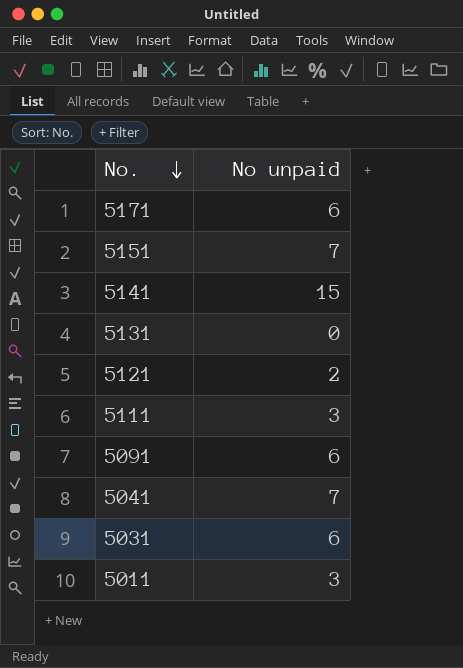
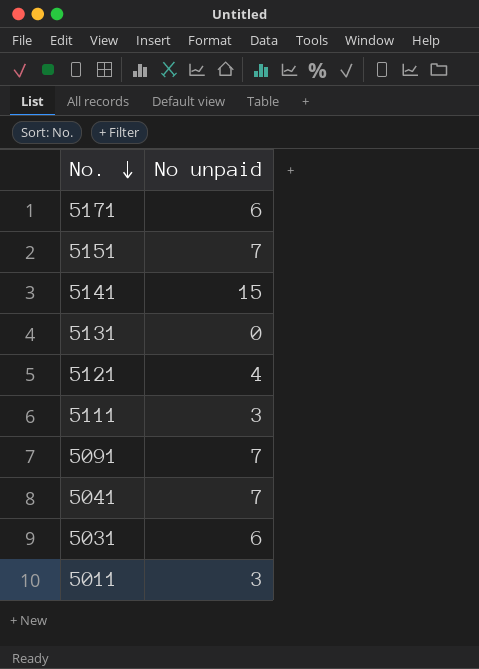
5121 | No unpaid: 2 -> 4
5091 | No unpaid: 6 -> 7

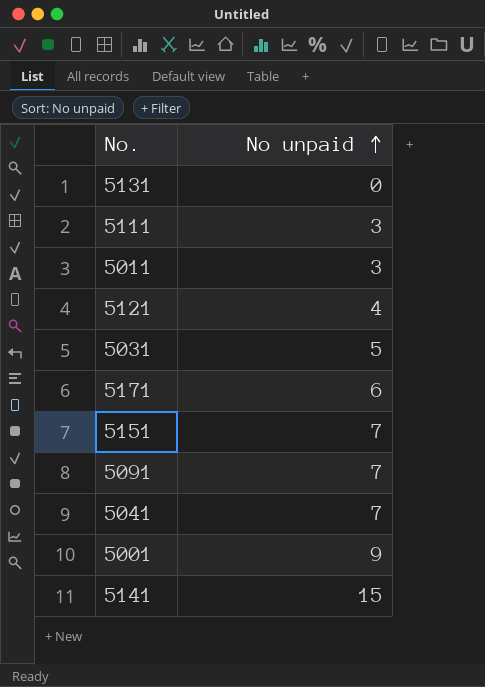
row order: No. descending -> No unpaid ascending
5031 | No unpaid: 6 -> 5
row 5001: none -> 9

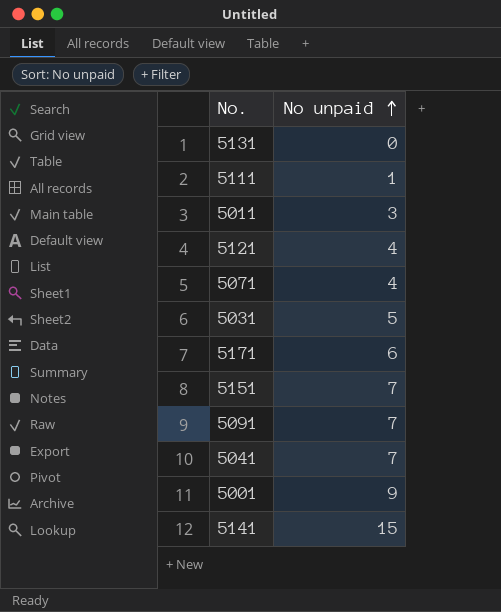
5111 | No unpaid: 3 -> 1
row 5071: none -> 4

